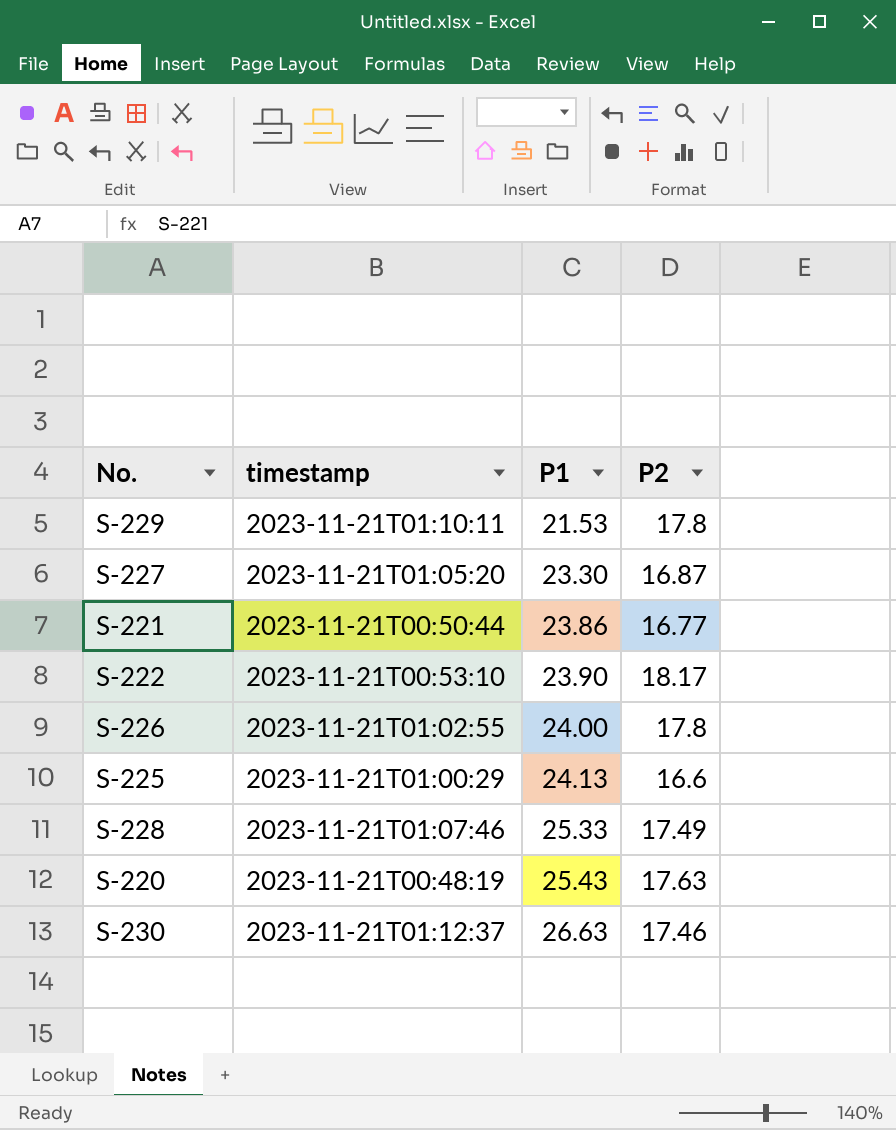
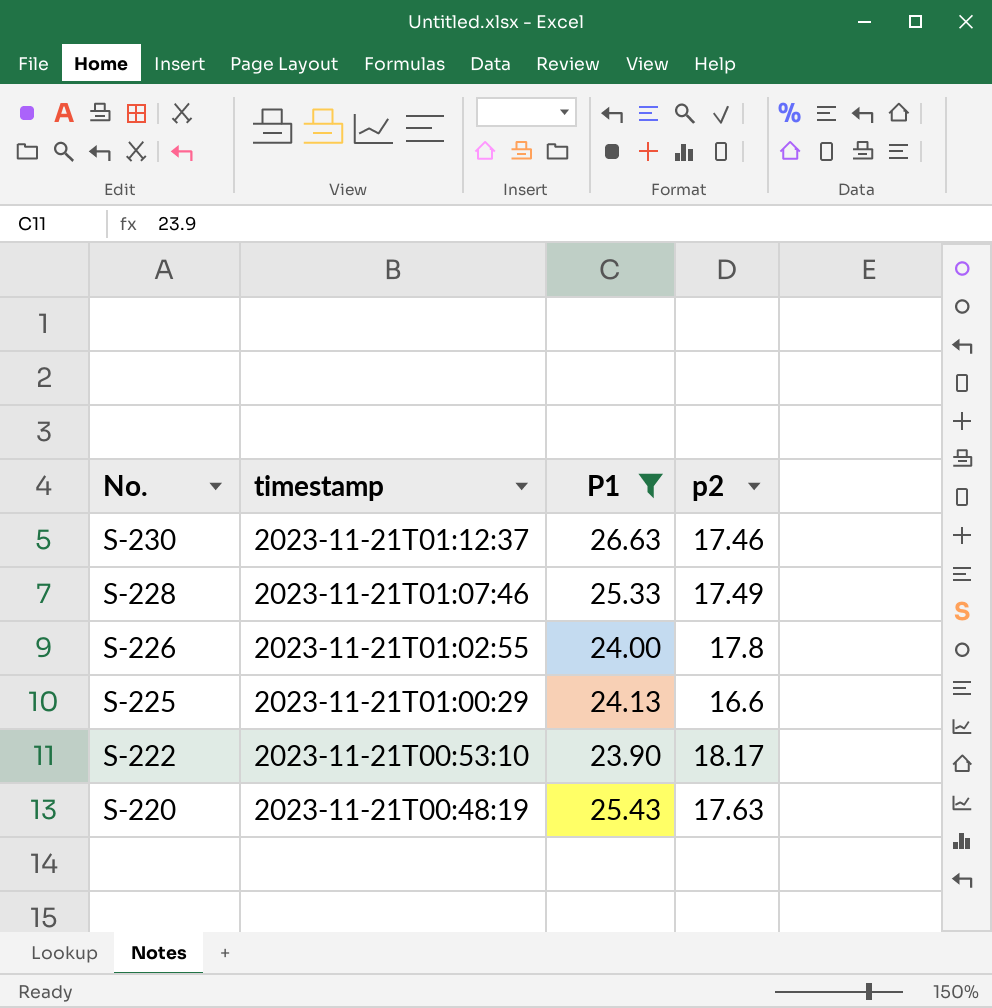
filter: none -> P1 >= 23.90
row order: P1 ascending -> No. descending
column name: P2 -> p2

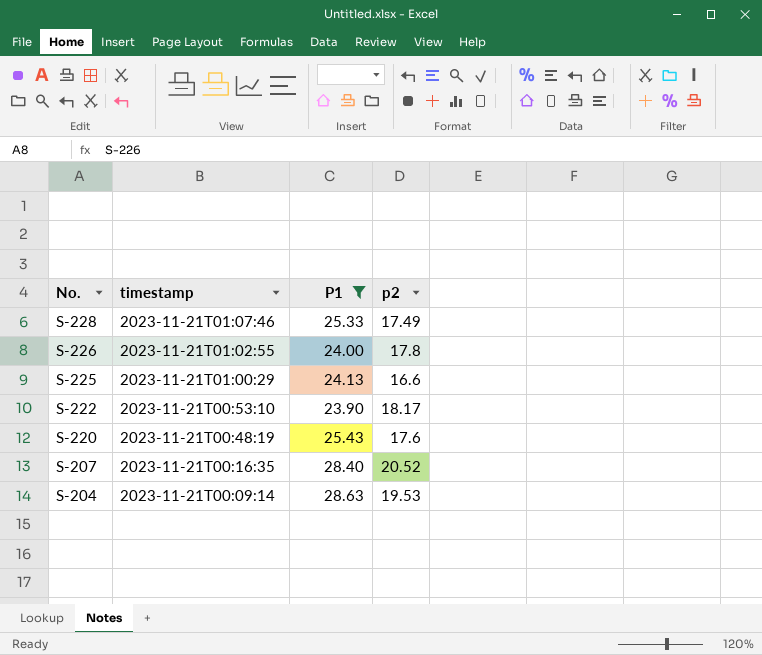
row S-230: 2023-11-21T01:12:37 | 26.63 | 17.46 -> none
S-220 | p2: 17.63 -> 17.6
row S-207: none -> 2023-11-21T00:16:35 | 28.40 | 20.52
row S-204: none -> 2023-11-21T00:09:14 | 28.63 | 19.53

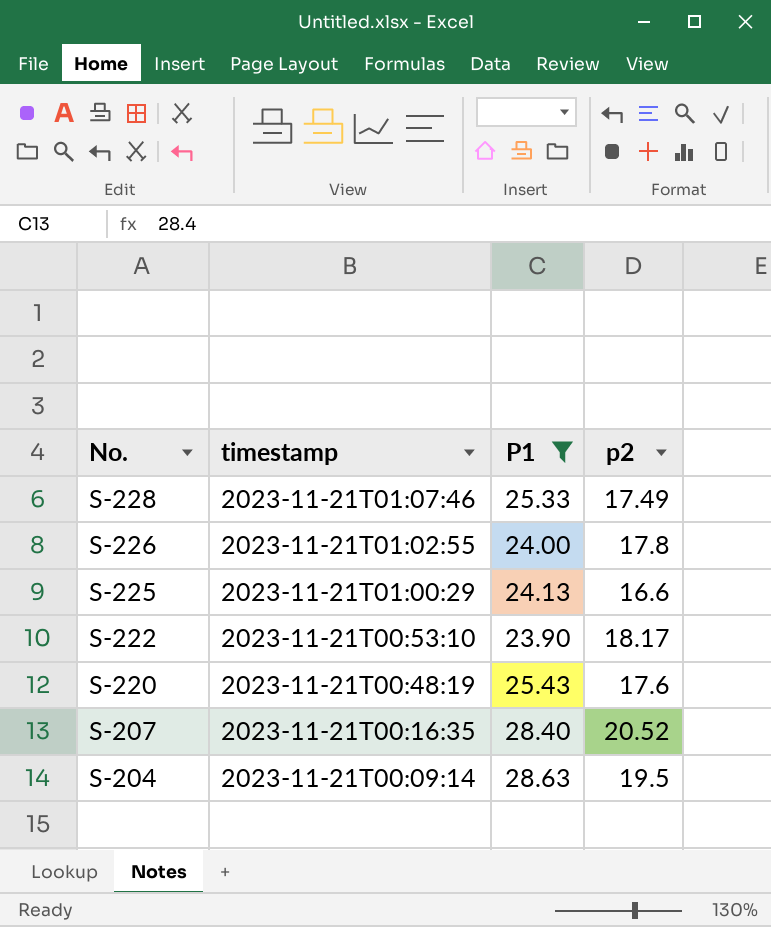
S-204 | p2: 19.53 -> 19.5

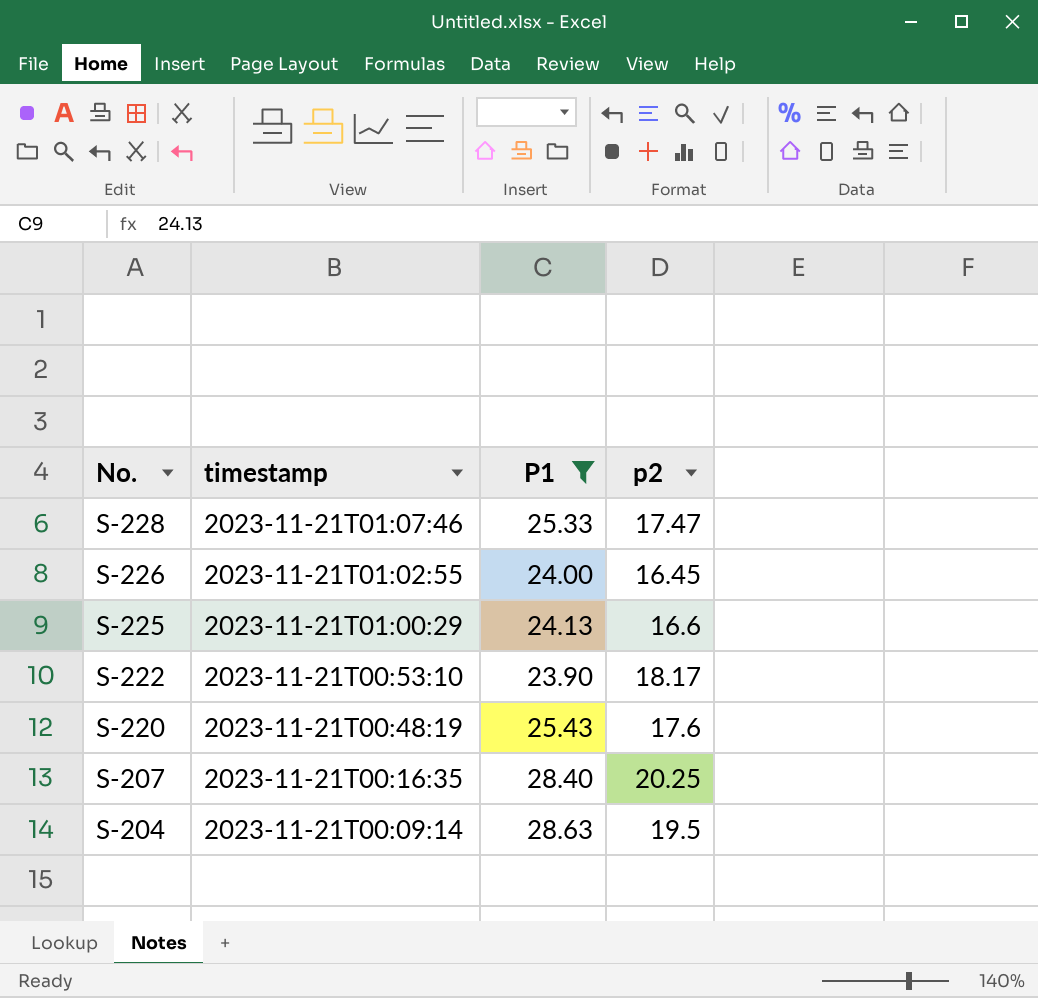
S-228 | p2: 17.49 -> 17.47
S-226 | p2: 17.8 -> 16.45
S-207 | p2: 20.52 -> 20.25

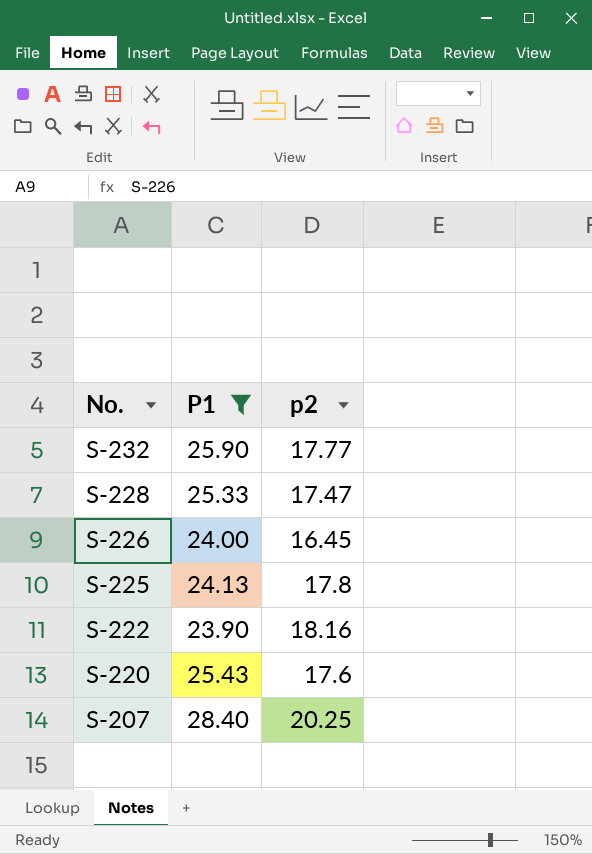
column timestamp | position: 2 -> none
row S-204: 2023-11-21T00:09:14 | 28.63 | 19.5 -> none
row S-232: none -> 25.90 | 17.77
S-225 | p2: 16.6 -> 17.8
S-222 | p2: 18.17 -> 18.16

